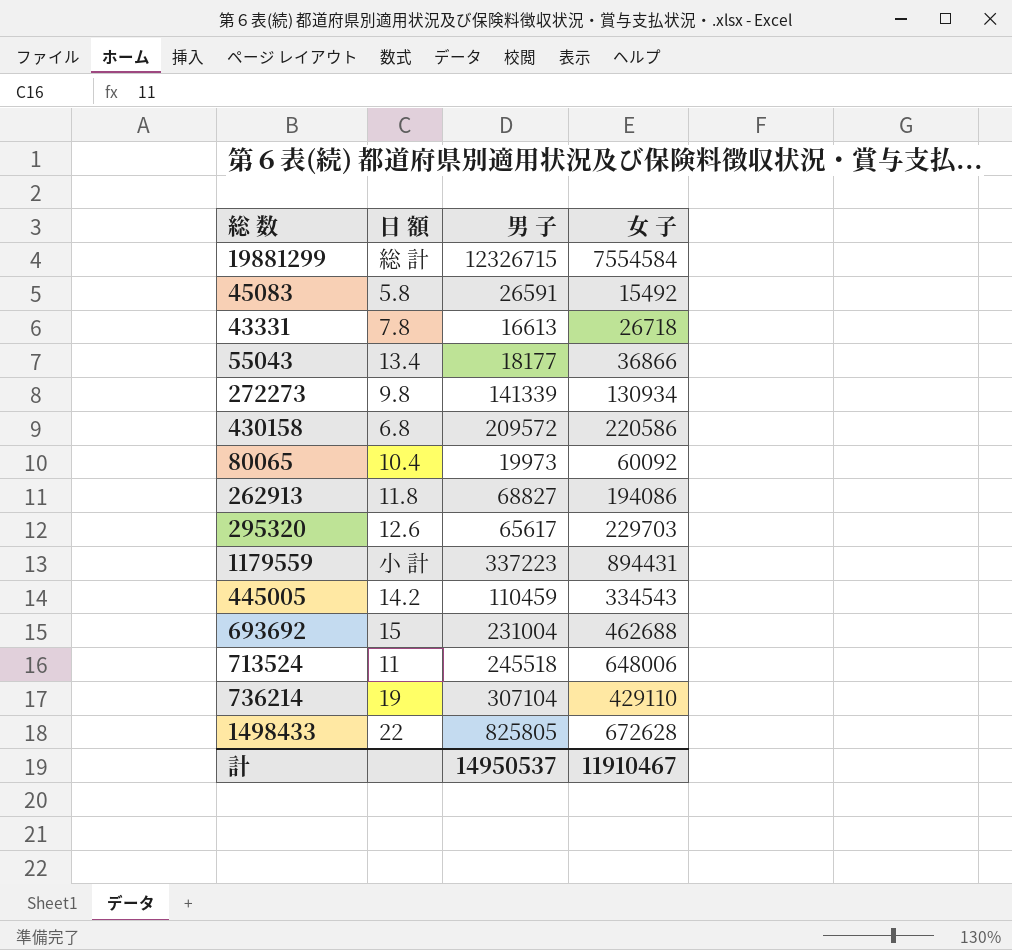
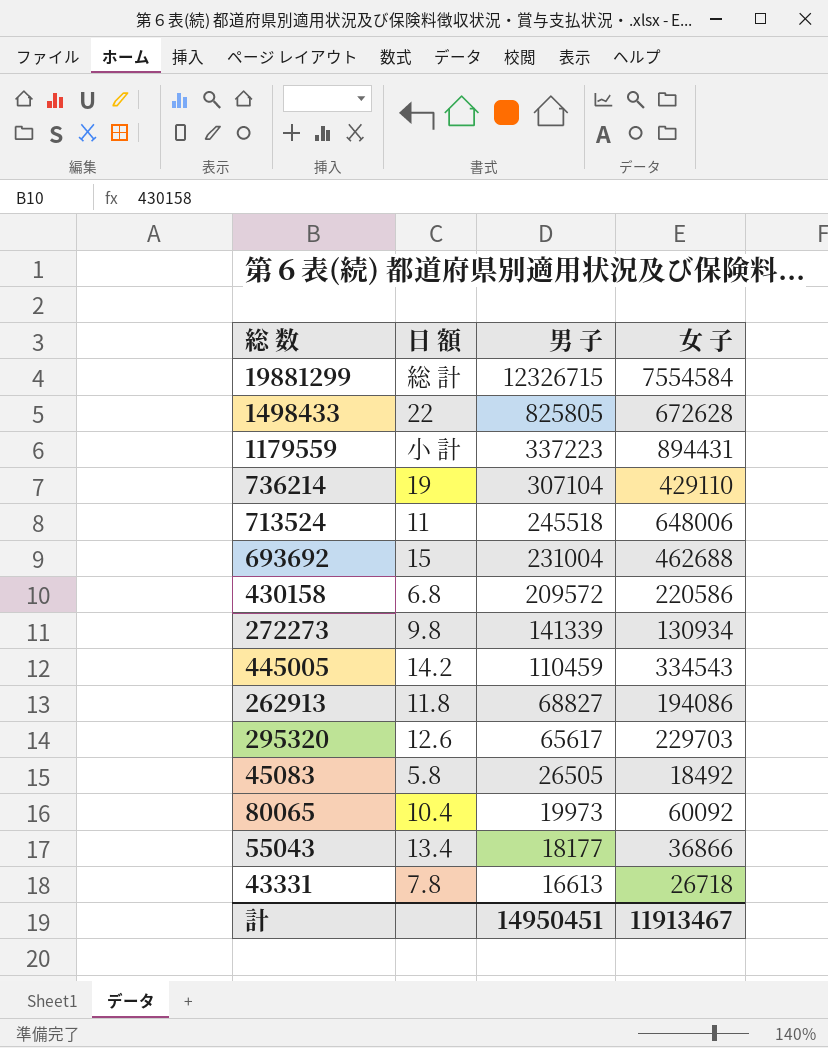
row order: none -> 男 子 descending
45083 | 男 子: 26591 -> 26505
45083 | 女 子: 15492 -> 18492
計 | 男 子: 14950537 -> 14950451
計 | 女 子: 11910467 -> 11913467

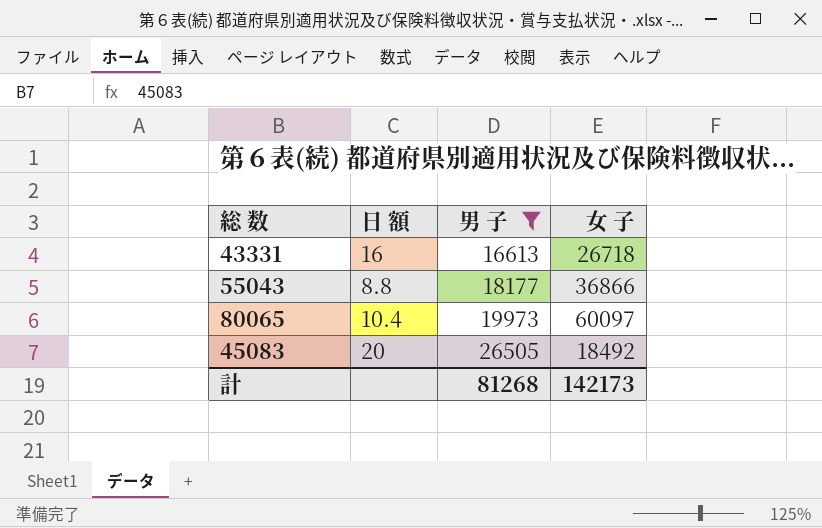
filter: none -> 男 子 <= 26505
row order: 男 子 descending -> 男 子 ascending
43331 | 日 額: 7.8 -> 16
55043 | 日 額: 13.4 -> 8.8
80065 | 女 子: 60092 -> 60097
45083 | 日 額: 5.8 -> 20
計 | 男 子: 14950451 -> 81268
計 | 女 子: 11913467 -> 142173

